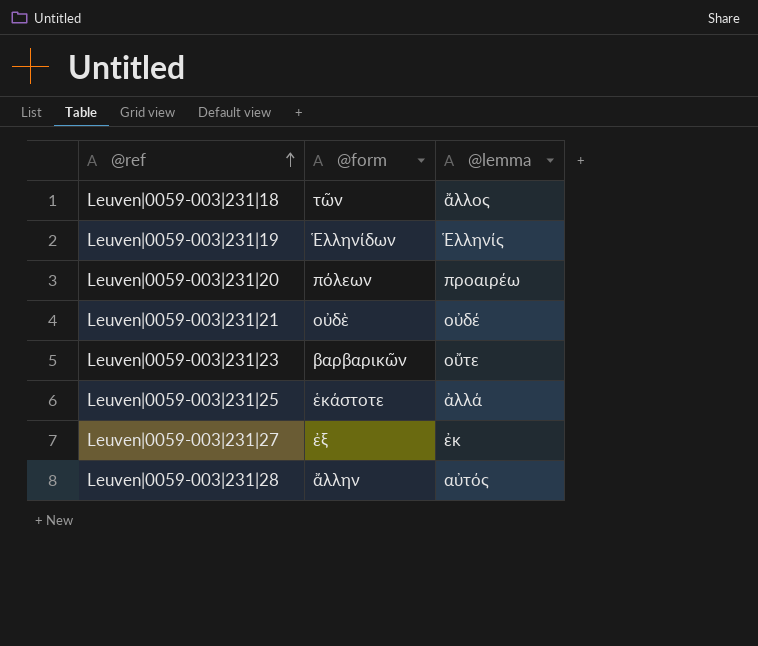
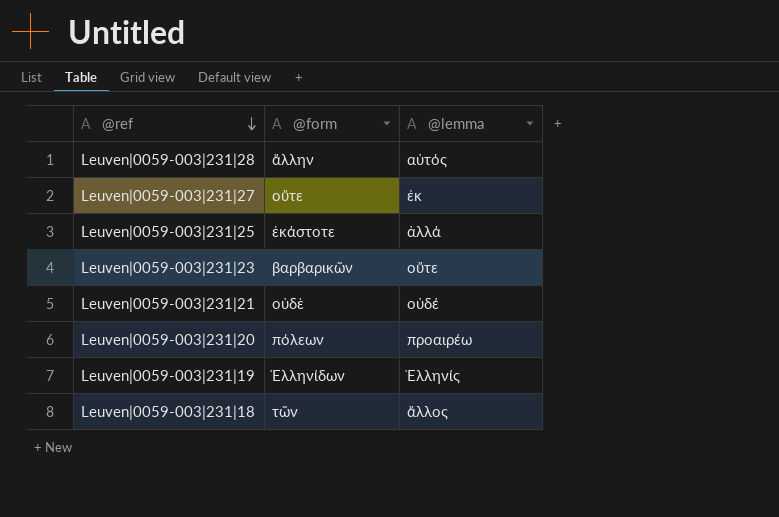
row order: @ref ascending -> @ref descending
Leuven|0059-003|231|27 | @form: ἐξ -> οὔτε

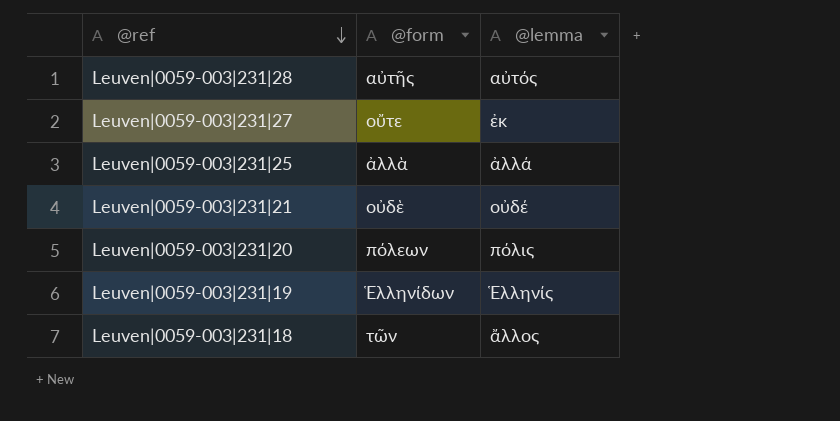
row Leuven|0059-003|231|23: βαρβαρικῶν | οὔτε -> none
Leuven|0059-003|231|28 | @form: ἄλλην -> αὐτῆς
Leuven|0059-003|231|25 | @form: ἑκάστοτε -> ἀλλὰ
Leuven|0059-003|231|20 | @lemma: προαιρέω -> πόλις

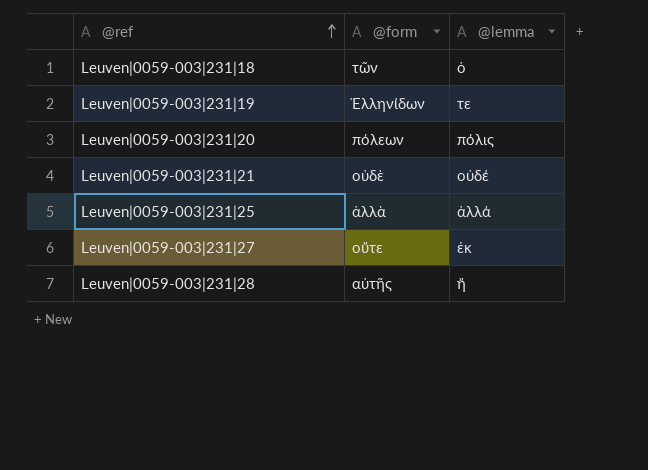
row order: @ref descending -> @ref ascending
Leuven|0059-003|231|18 | @lemma: ἄλλος -> ὁ
Leuven|0059-003|231|19 | @lemma: Ἑλληνίς -> τε
Leuven|0059-003|231|28 | @lemma: αὐτός -> ἤ

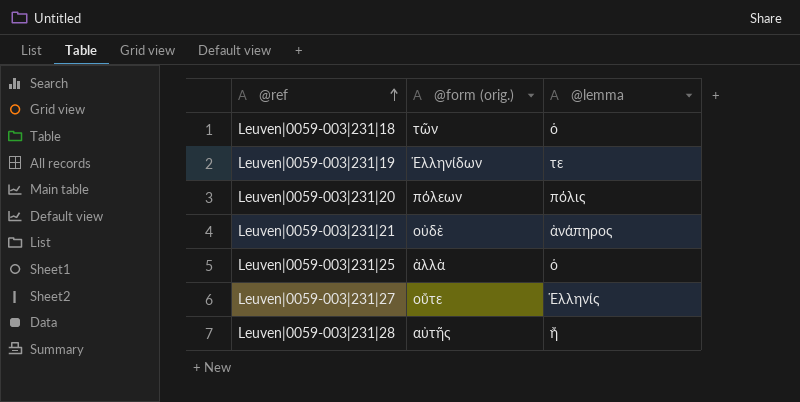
column name: @form -> @form (orig.)
Leuven|0059-003|231|21 | @lemma: οὐδέ -> ἀνάπηρος
Leuven|0059-003|231|25 | @lemma: ἀλλά -> ὁ
Leuven|0059-003|231|27 | @lemma: ἐκ -> Ἑλληνίς

